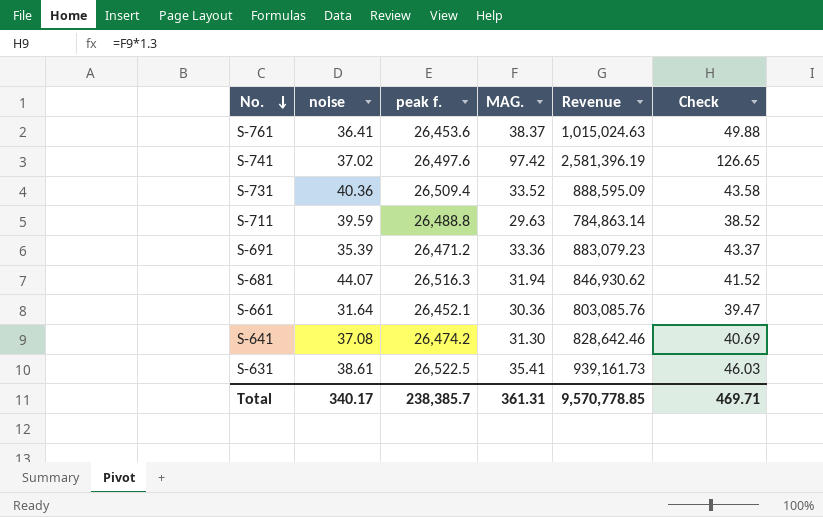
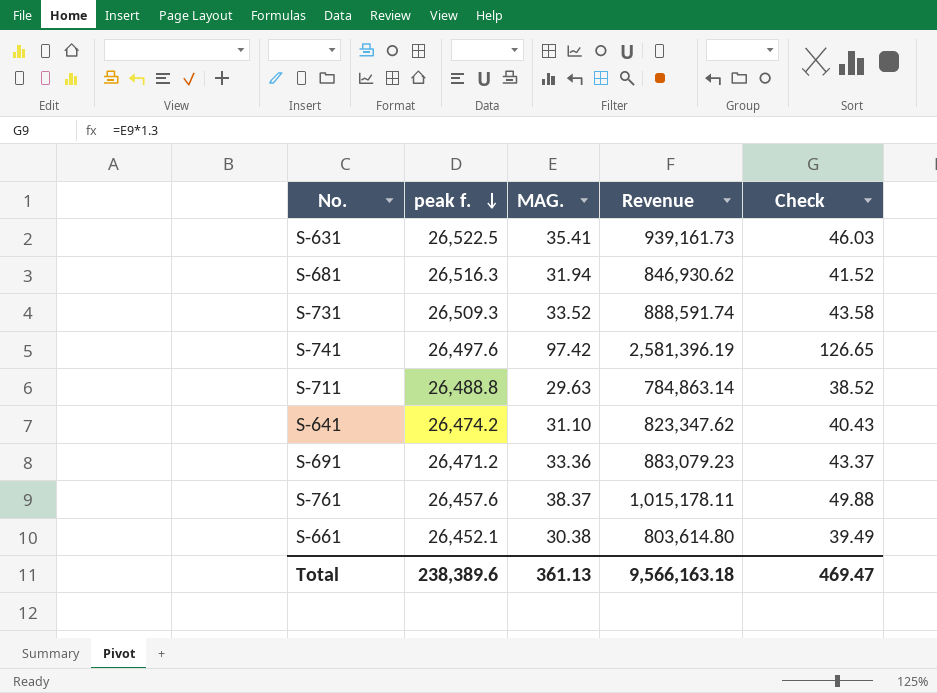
row order: No. descending -> peak f. descending
column noise | position: 2 -> none
S-731 | peak f.: 26,509.4 -> 26,509.3
S-731 | Revenue: 888,595.09 -> 888,591.74
S-641 | MAG.: 31.30 -> 31.10
S-641 | Revenue: 828,642.46 -> 823,347.62
S-641 | Check: 40.69 -> 40.43
S-761 | peak f.: 26,453.6 -> 26,457.6
S-761 | Revenue: 1,015,024.63 -> 1,015,178.11
S-661 | MAG.: 30.36 -> 30.38
S-661 | Revenue: 803,085.76 -> 803,614.80
S-661 | Check: 39.47 -> 39.49
Total | peak f.: 238,385.7 -> 238,389.6
Total | MAG.: 361.31 -> 361.13
Total | Revenue: 9,570,778.85 -> 9,566,163.18
Total | Check: 469.71 -> 469.47

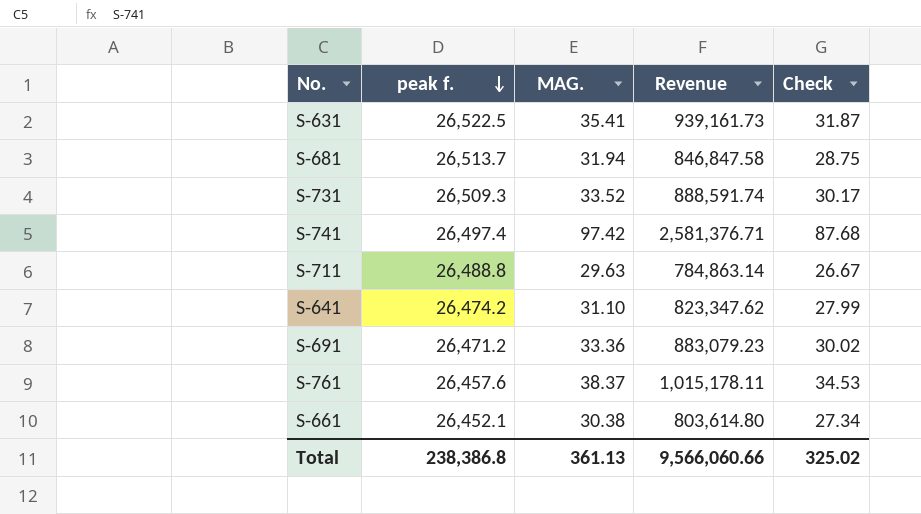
column Check | formula: [MAG.] * 1.3 -> [MAG.] * 0.9
S-681 | peak f.: 26,516.3 -> 26,513.7
S-681 | Revenue: 846,930.62 -> 846,847.58
S-741 | peak f.: 26,497.6 -> 26,497.4
S-741 | Revenue: 2,581,396.19 -> 2,581,376.71
Total | peak f.: 238,389.6 -> 238,386.8
Total | Revenue: 9,566,163.18 -> 9,566,060.66
Total | Check: 469.47 -> 325.02

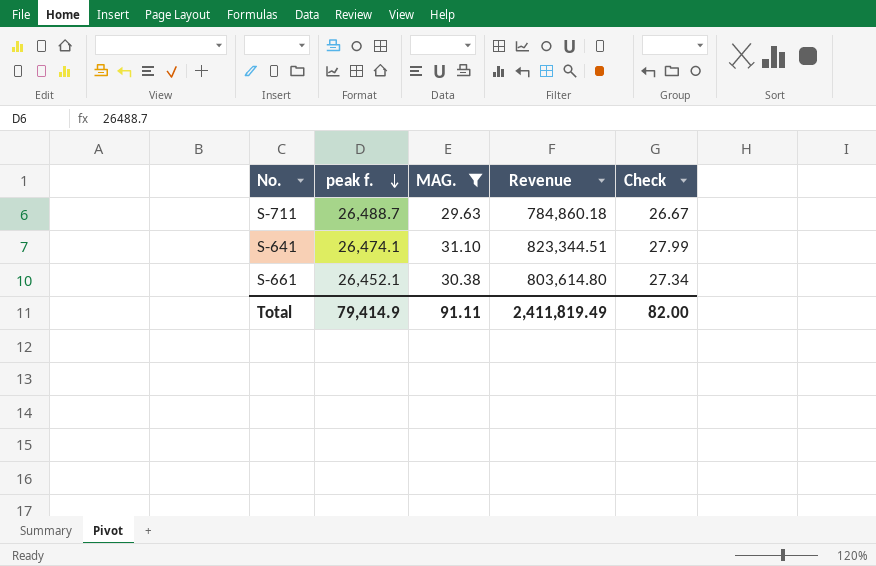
filter: none -> MAG. <= 31.10
S-711 | peak f.: 26,488.8 -> 26,488.7
S-711 | Revenue: 784,863.14 -> 784,860.18
S-641 | peak f.: 26,474.2 -> 26,474.1
S-641 | Revenue: 823,347.62 -> 823,344.51
Total | peak f.: 238,386.8 -> 79,414.9
Total | MAG.: 361.13 -> 91.11
Total | Revenue: 9,566,060.66 -> 2,411,819.49
Total | Check: 325.02 -> 82.00

